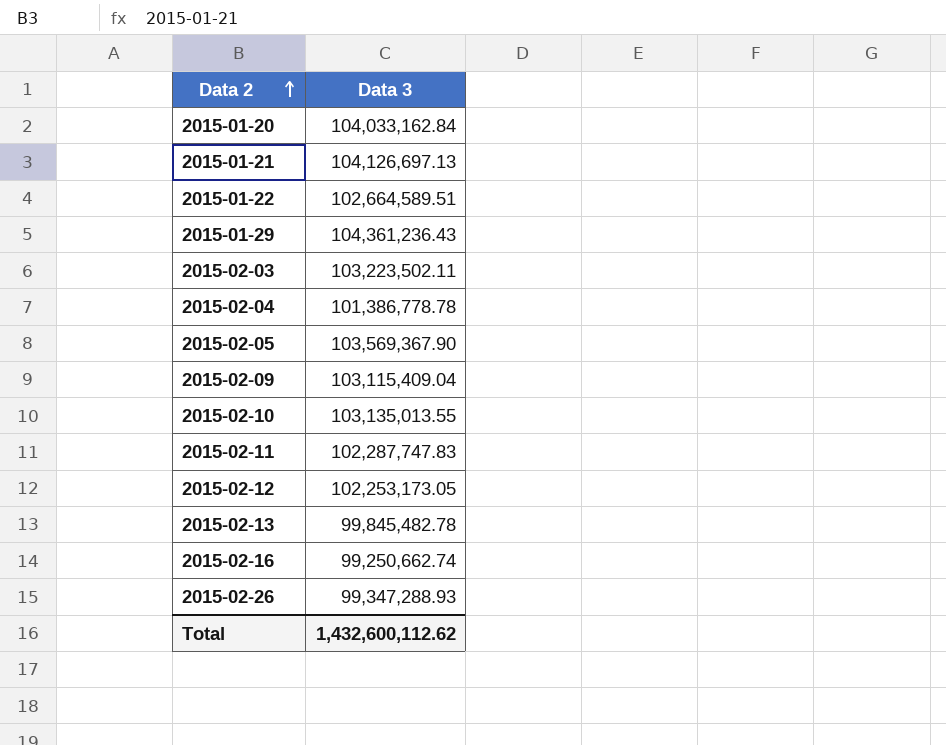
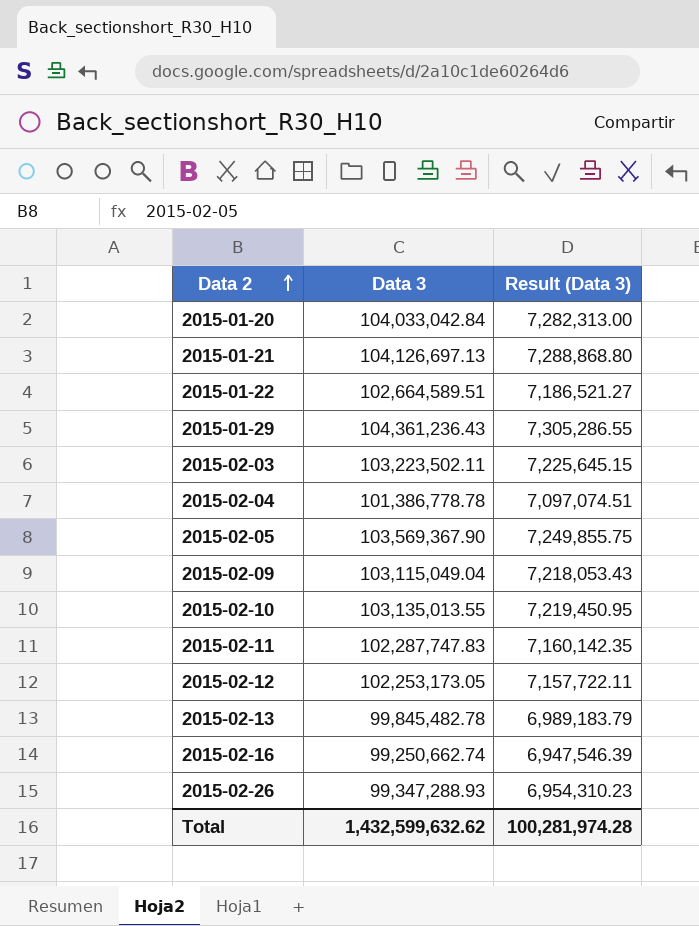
column Result (Data 3) | formula: none -> [Data 3] * 0.07
2015-01-20 | Data 3: 104,033,162.84 -> 104,033,042.84
2015-02-09 | Data 3: 103,115,409.04 -> 103,115,049.04
Total | Data 3: 1,432,600,112.62 -> 1,432,599,632.62

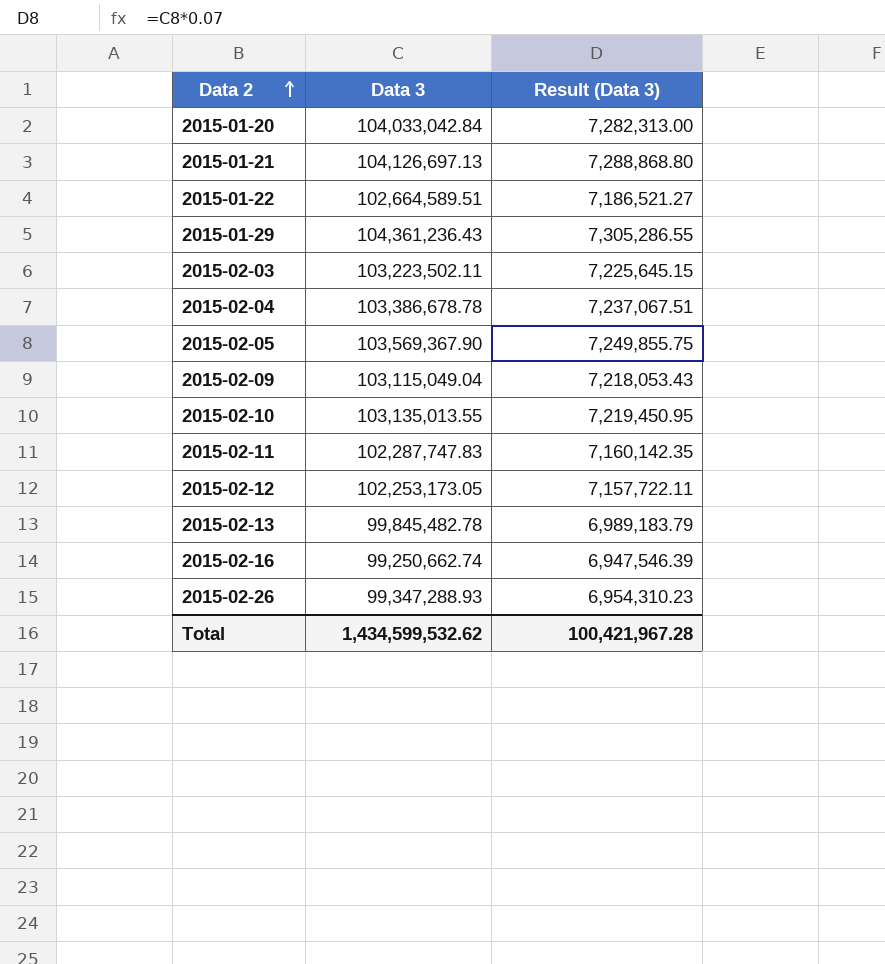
2015-02-04 | Data 3: 101,386,778.78 -> 103,386,678.78
2015-02-04 | Result (Data 3): 7,097,074.51 -> 7,237,067.51
Total | Data 3: 1,432,599,632.62 -> 1,434,599,532.62
Total | Result (Data 3): 100,281,974.28 -> 100,421,967.28

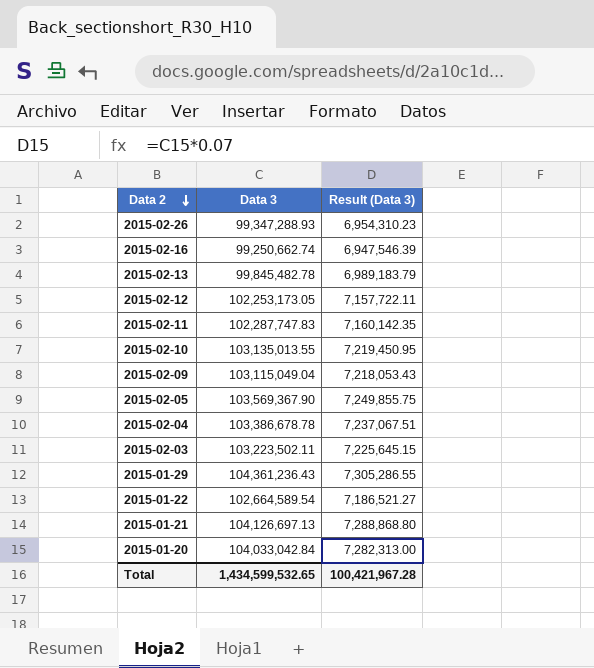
row order: Data 2 ascending -> Data 2 descending
2015-01-22 | Data 3: 102,664,589.51 -> 102,664,589.54
Total | Data 3: 1,434,599,532.62 -> 1,434,599,532.65

